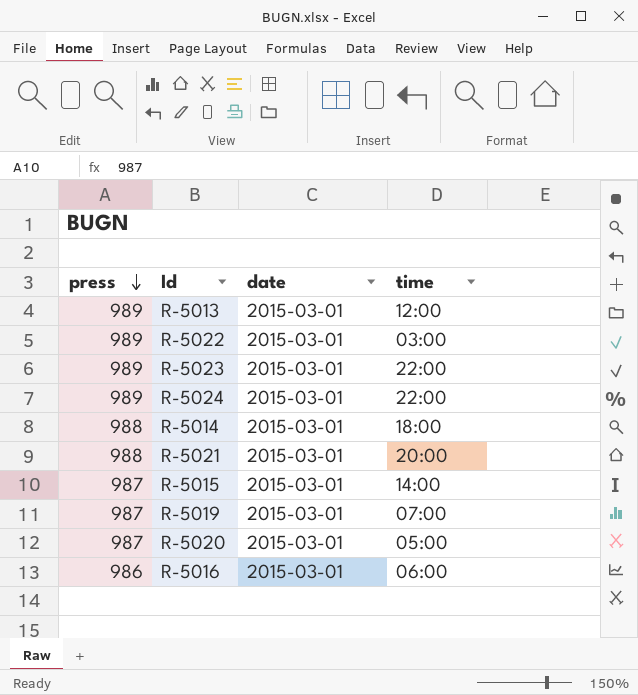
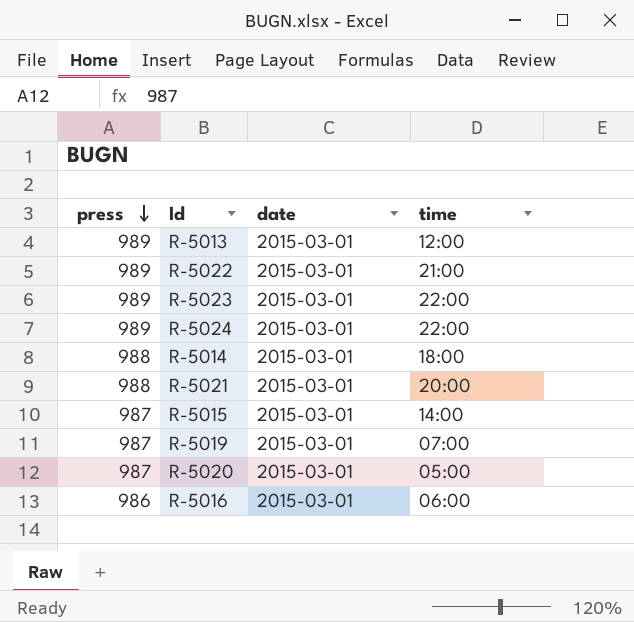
R-5022 | time: 03:00 -> 21:00

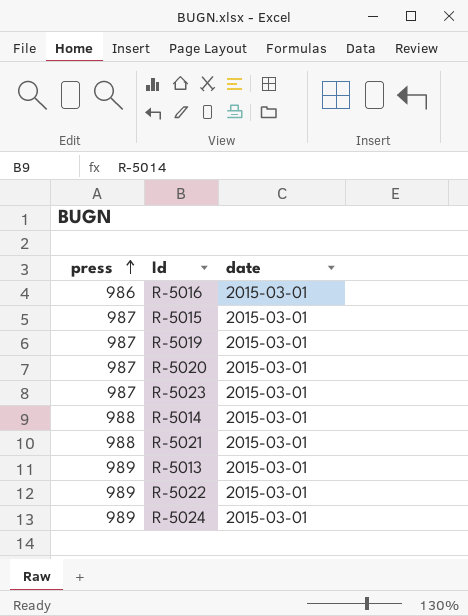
row order: press descending -> press ascending
column time | position: 4 -> none
R-5023 | press: 989 -> 987

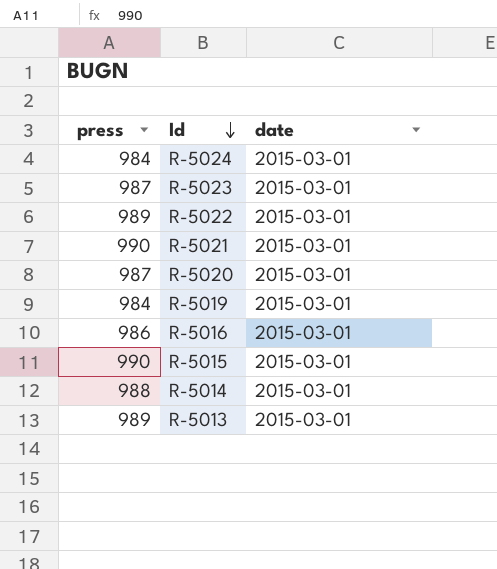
row order: press ascending -> Id descending
R-5024 | press: 989 -> 984
R-5021 | press: 988 -> 990
R-5019 | press: 987 -> 984
R-5015 | press: 987 -> 990

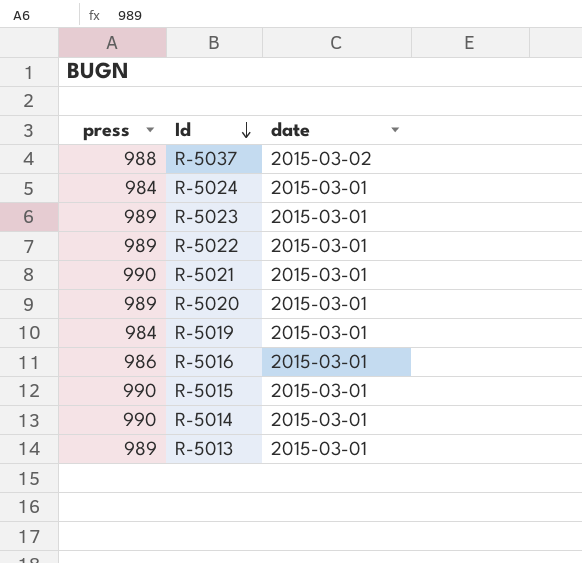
row R-5037: none -> 988 | 2015-03-02
R-5023 | press: 987 -> 989
R-5020 | press: 987 -> 989
R-5014 | press: 988 -> 990

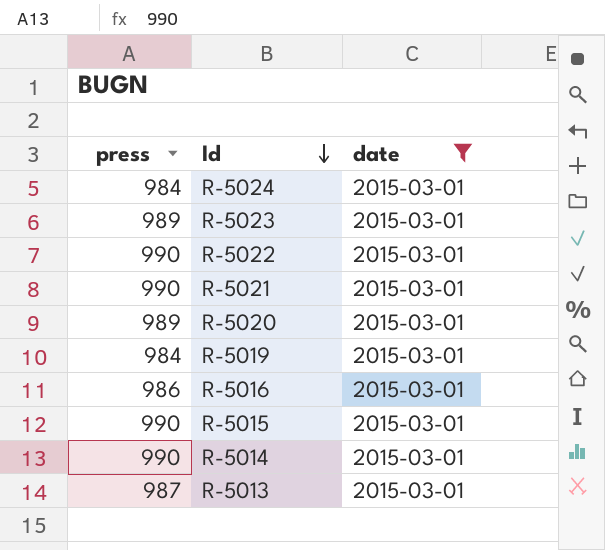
filter: none -> date = 2015-03-01
R-5022 | press: 989 -> 990
R-5013 | press: 989 -> 987

